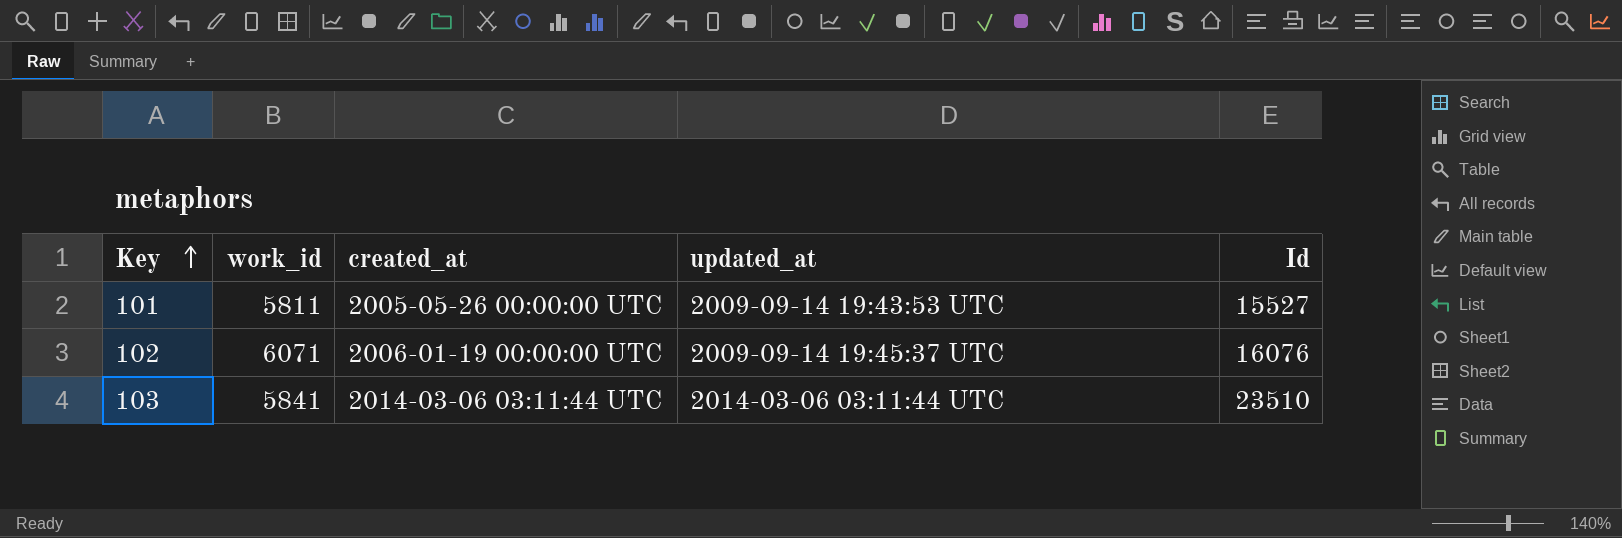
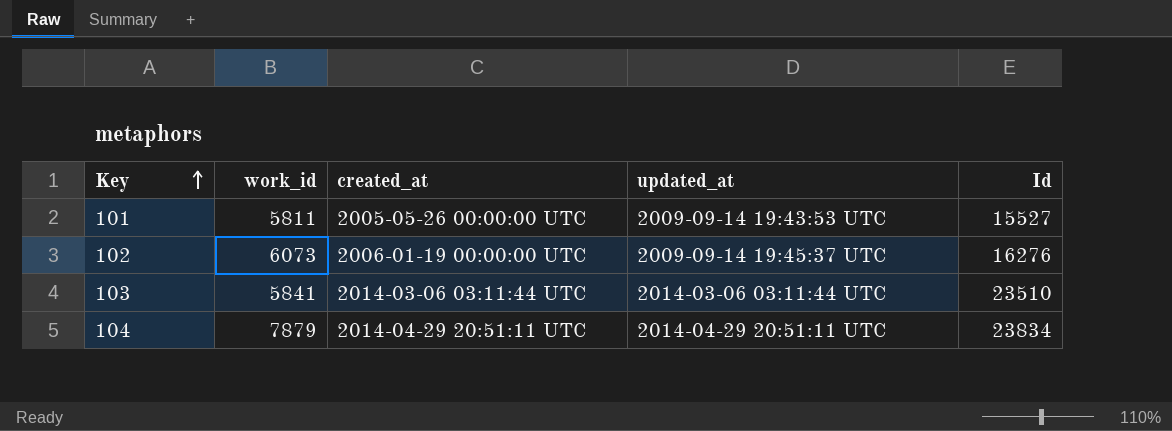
102 | work_id: 6071 -> 6073
102 | Id: 16076 -> 16276
row 104: none -> 7879 | 2014-04-29 20:51:11 UTC | 2014-04-29 20:51:11 UTC | 23834

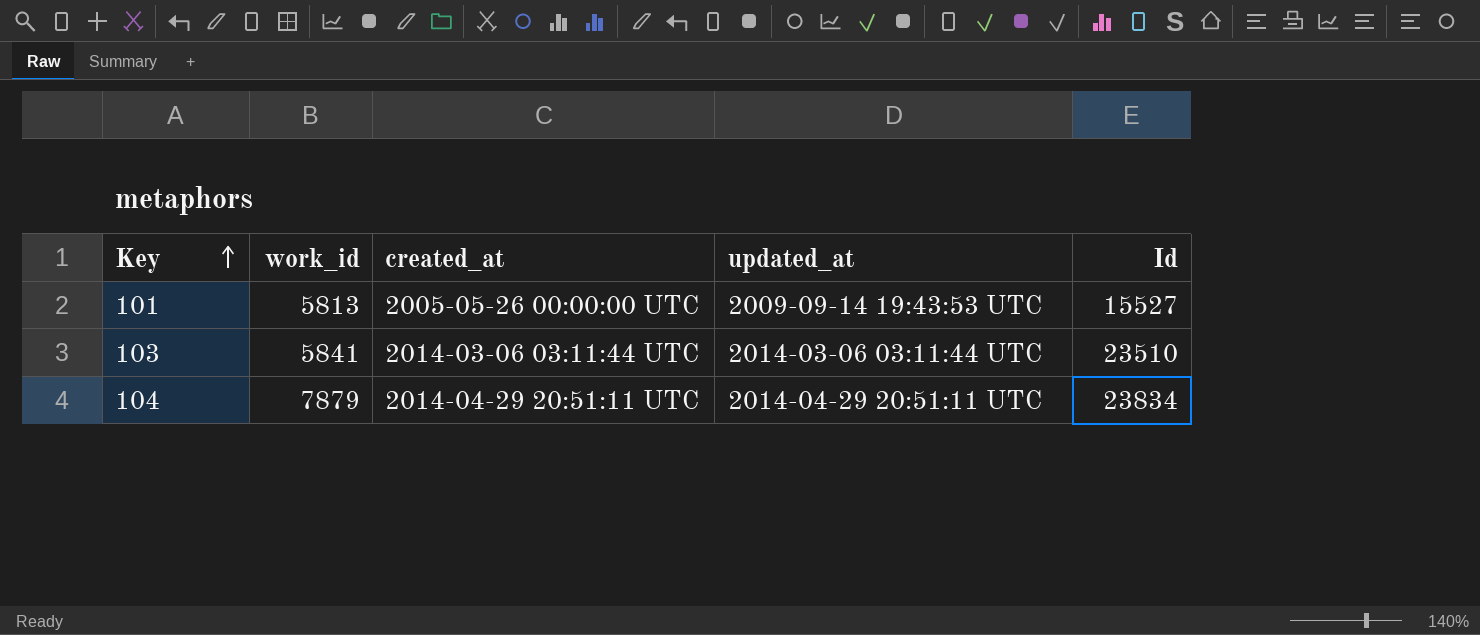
row 102: 6073 | 2006-01-19 00:00:00 UTC | 2009-09-14 19:45:37 UTC | 16276 -> none
101 | work_id: 5811 -> 5813

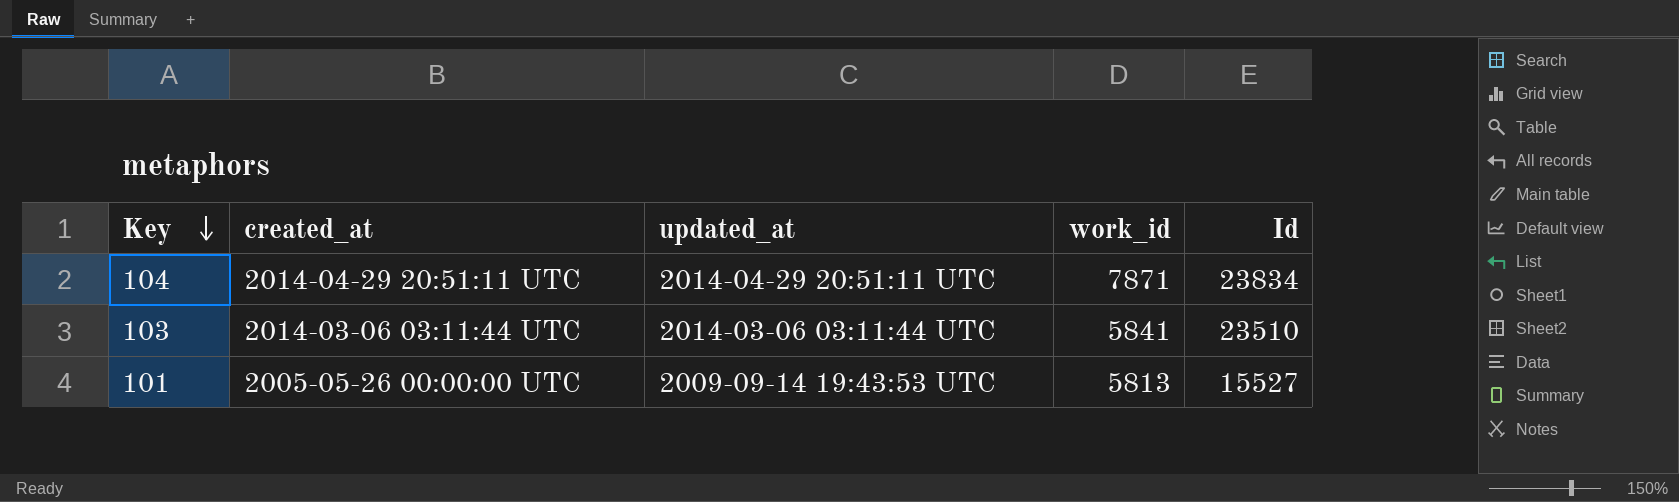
row order: Key ascending -> Key descending
column work_id | position: 2 -> 4
104 | work_id: 7879 -> 7871

